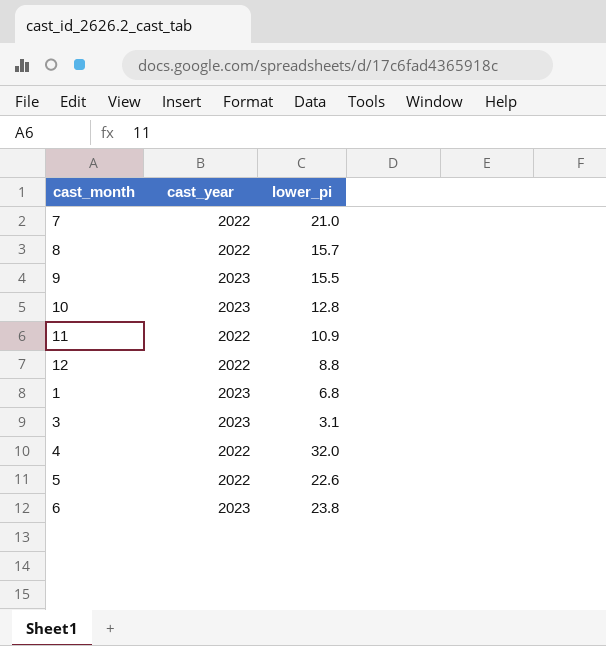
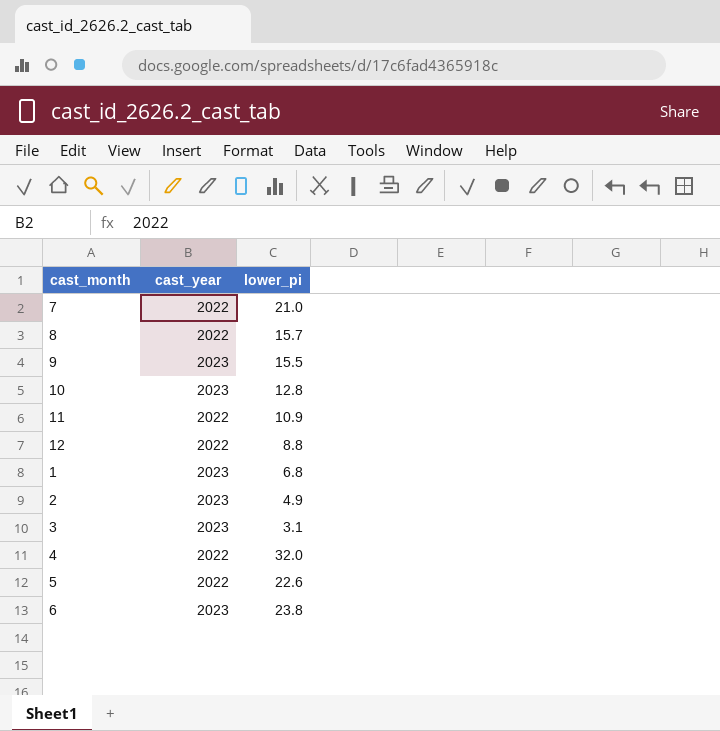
row 2: none -> 2023 | 4.9

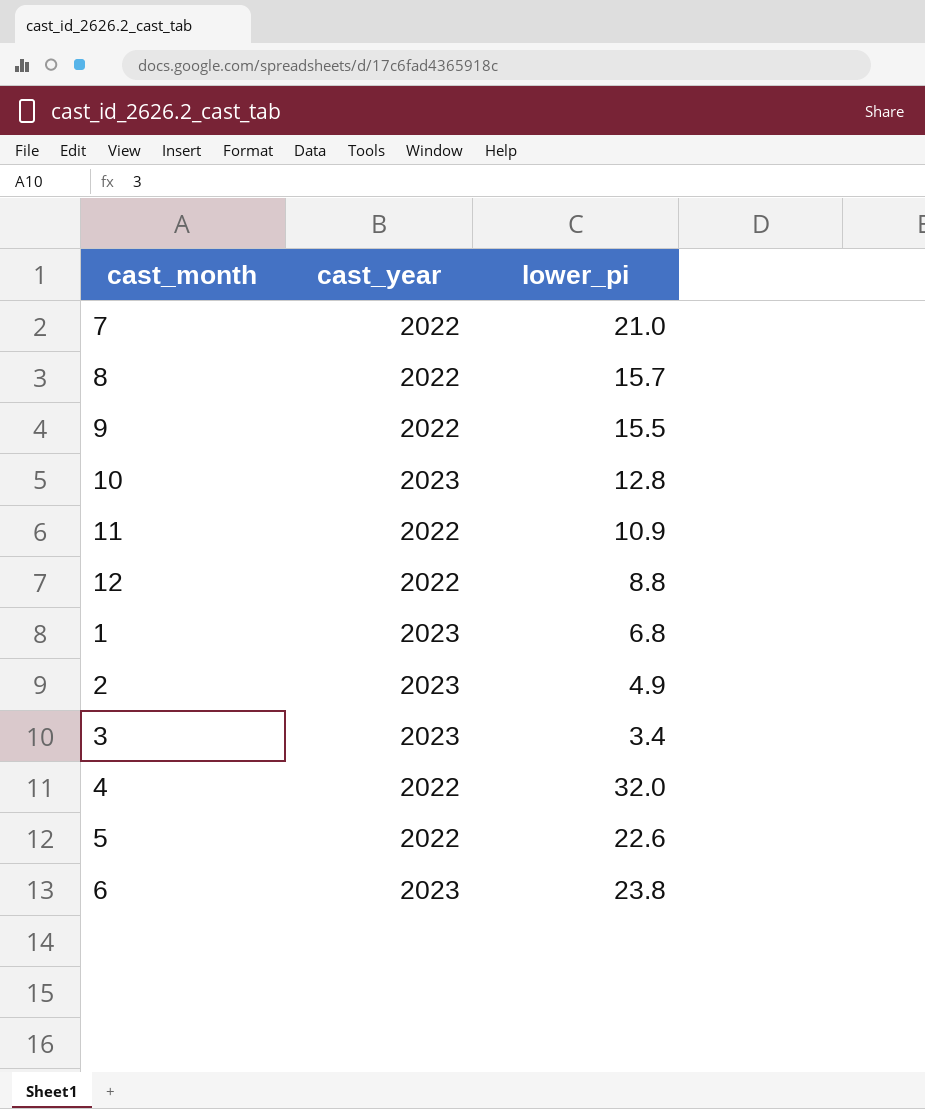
9 | cast_year: 2023 -> 2022
3 | lower_pi: 3.1 -> 3.4

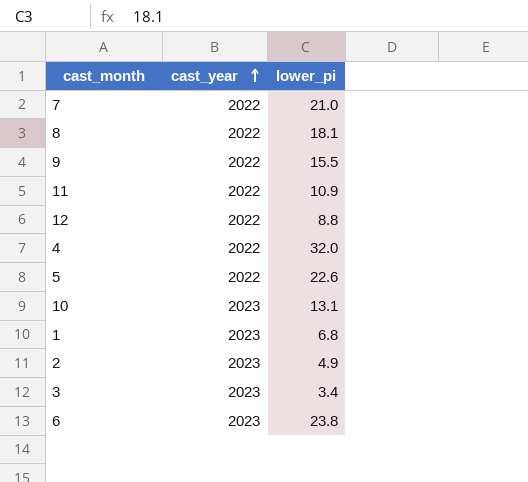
row order: none -> cast_year ascending
8 | lower_pi: 15.7 -> 18.1
10 | lower_pi: 12.8 -> 13.1

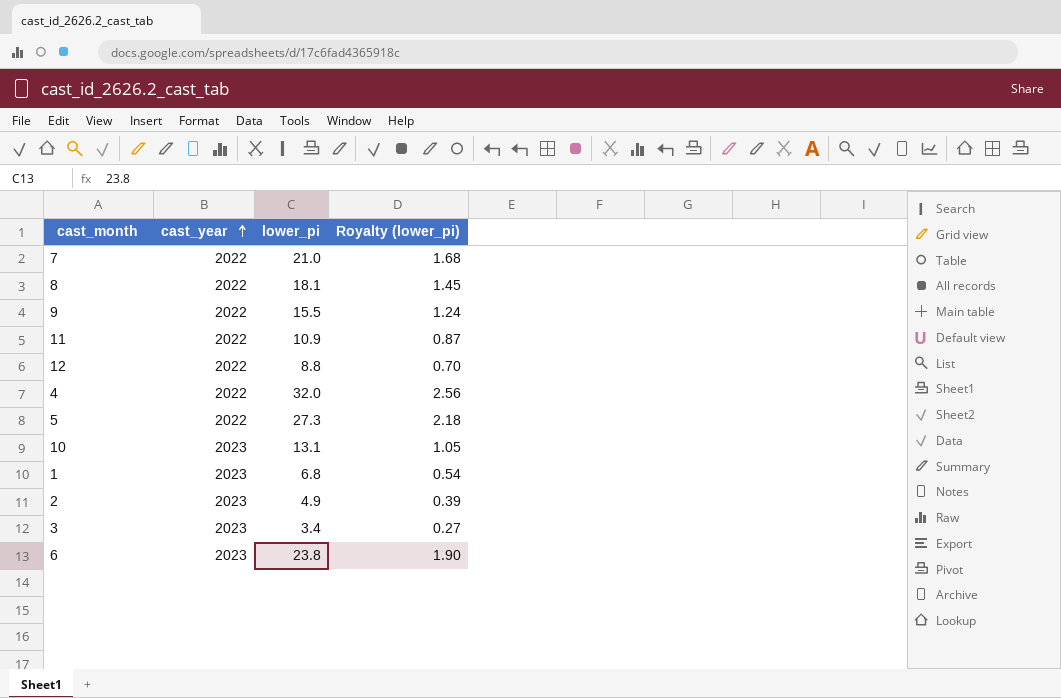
column Royalty (lower_pi) | formula: none -> [lower_pi] * 0.08
5 | lower_pi: 22.6 -> 27.3

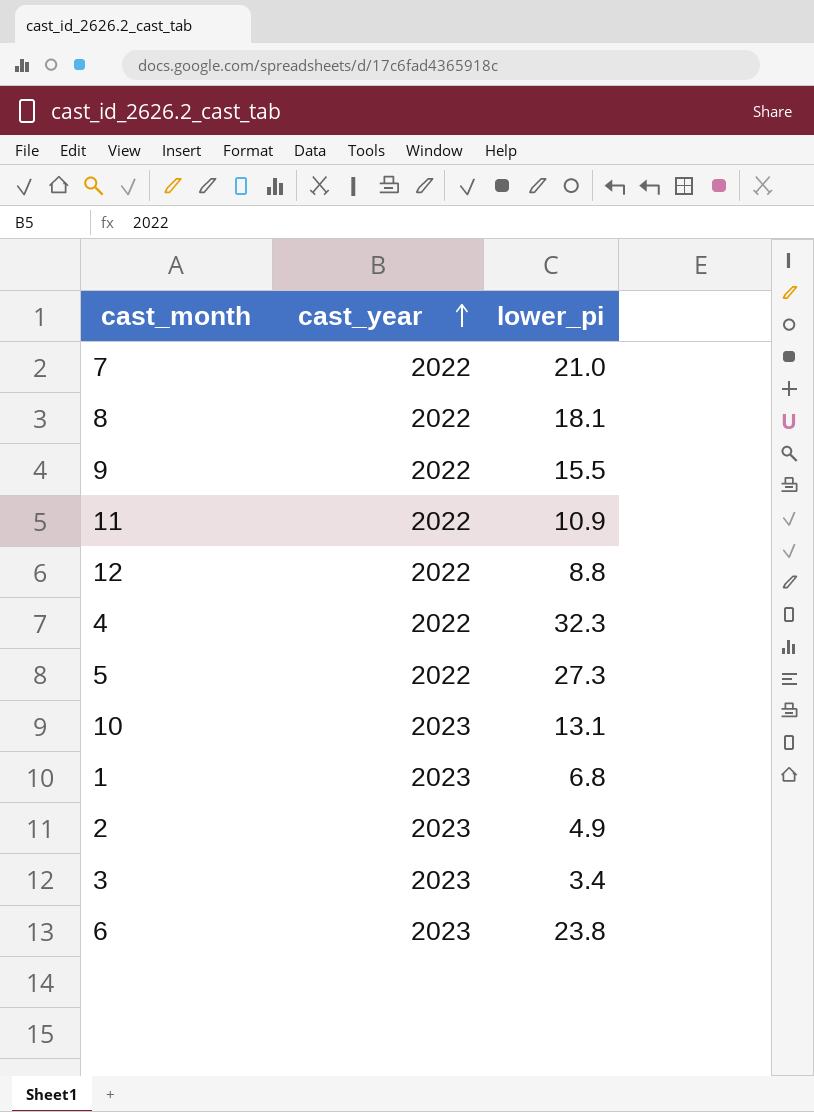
column Royalty (lower_pi) | formula: [lower_pi] * 0.08 -> none
4 | lower_pi: 32.0 -> 32.3

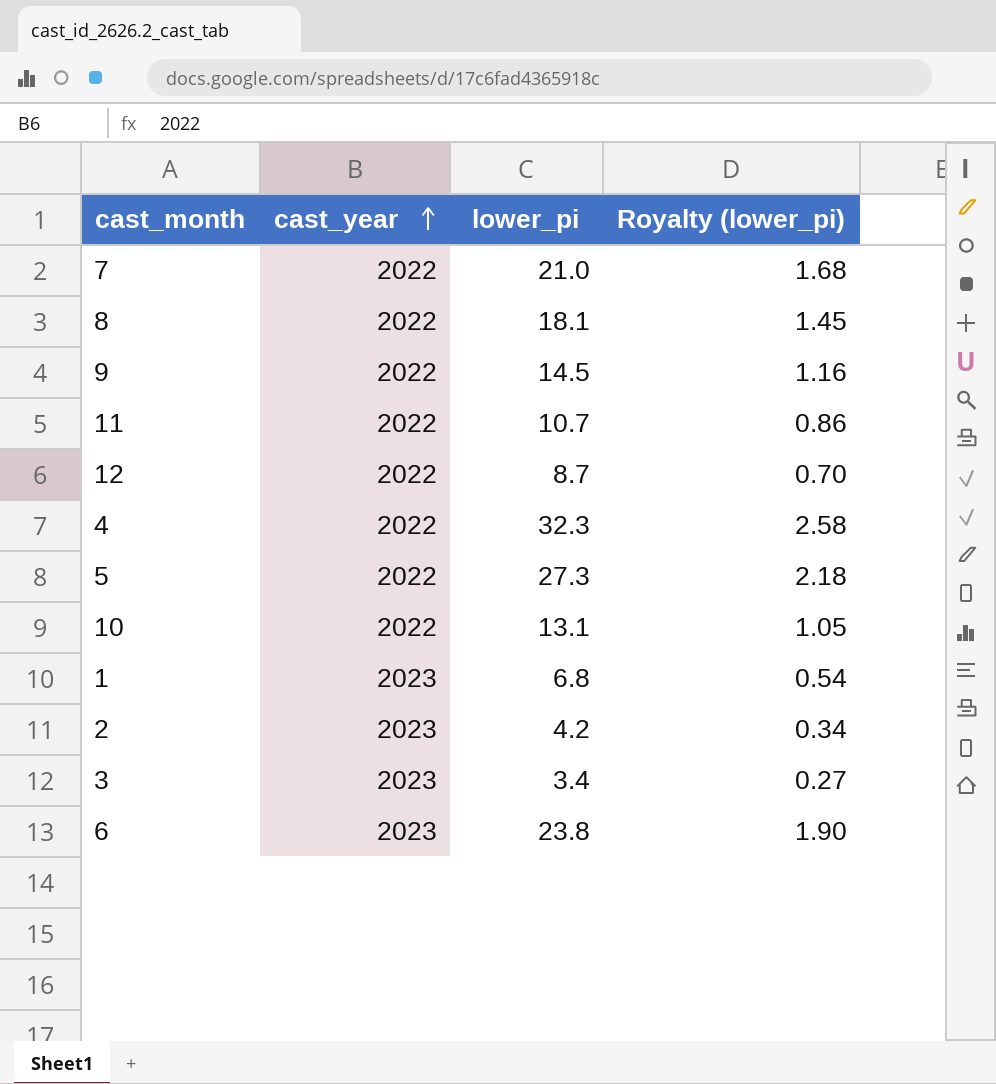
column Royalty (lower_pi) | formula: none -> [lower_pi] * 0.08
9 | lower_pi: 15.5 -> 14.5
11 | lower_pi: 10.9 -> 10.7
12 | lower_pi: 8.8 -> 8.7
10 | cast_year: 2023 -> 2022
2 | lower_pi: 4.9 -> 4.2

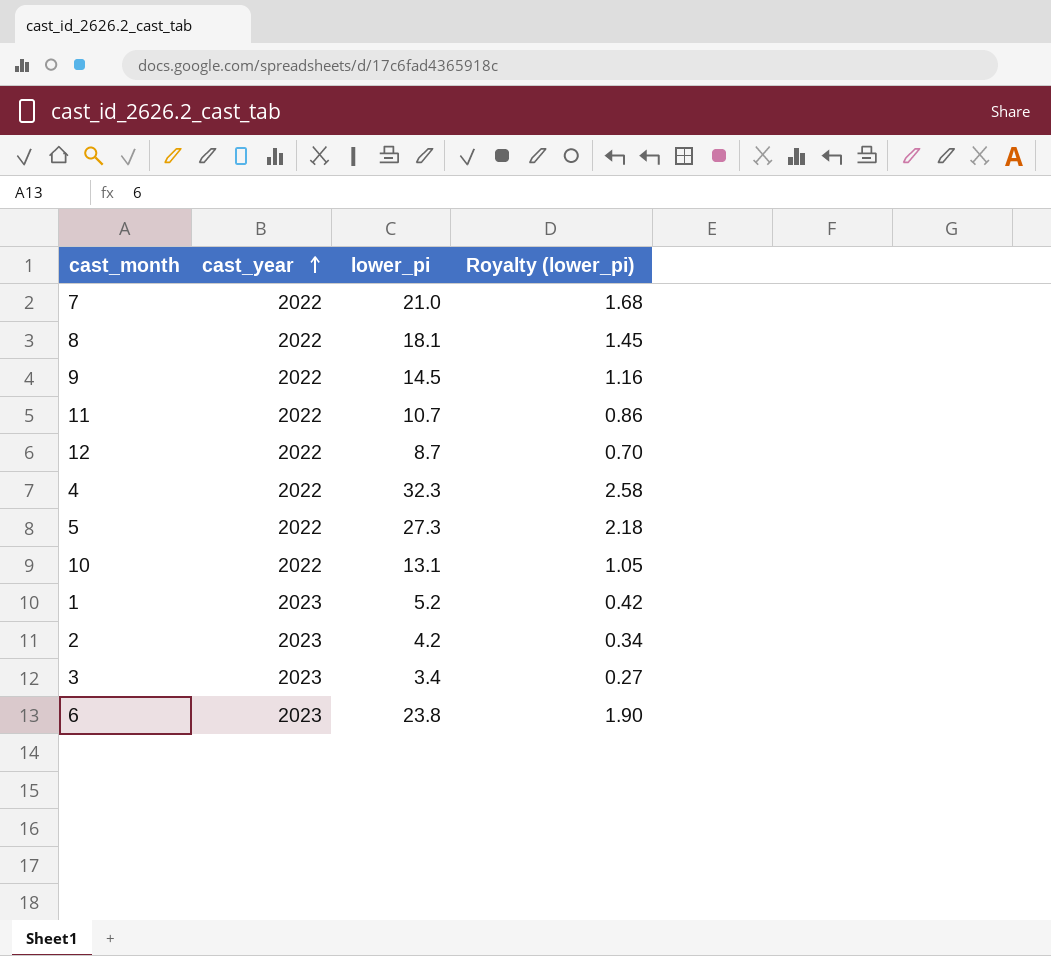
1 | lower_pi: 6.8 -> 5.2
1 | Royalty (lower_pi): 0.54 -> 0.42

